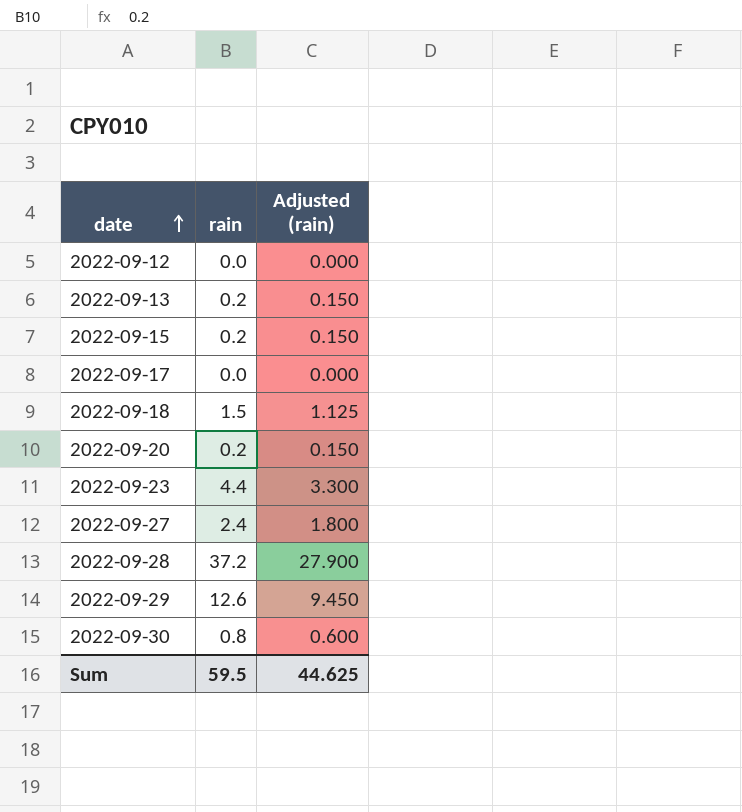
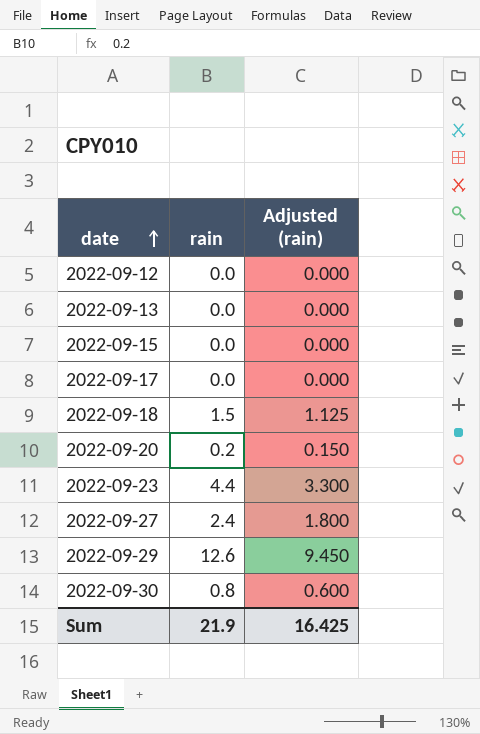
row 2022-09-28: 37.2 | 27.900 -> none
2022-09-13 | rain: 0.2 -> 0.0
2022-09-13 | Adjusted (rain): 0.150 -> 0.000
2022-09-15 | rain: 0.2 -> 0.0
2022-09-15 | Adjusted (rain): 0.150 -> 0.000
Sum | rain: 59.5 -> 21.9
Sum | Adjusted (rain): 44.625 -> 16.425

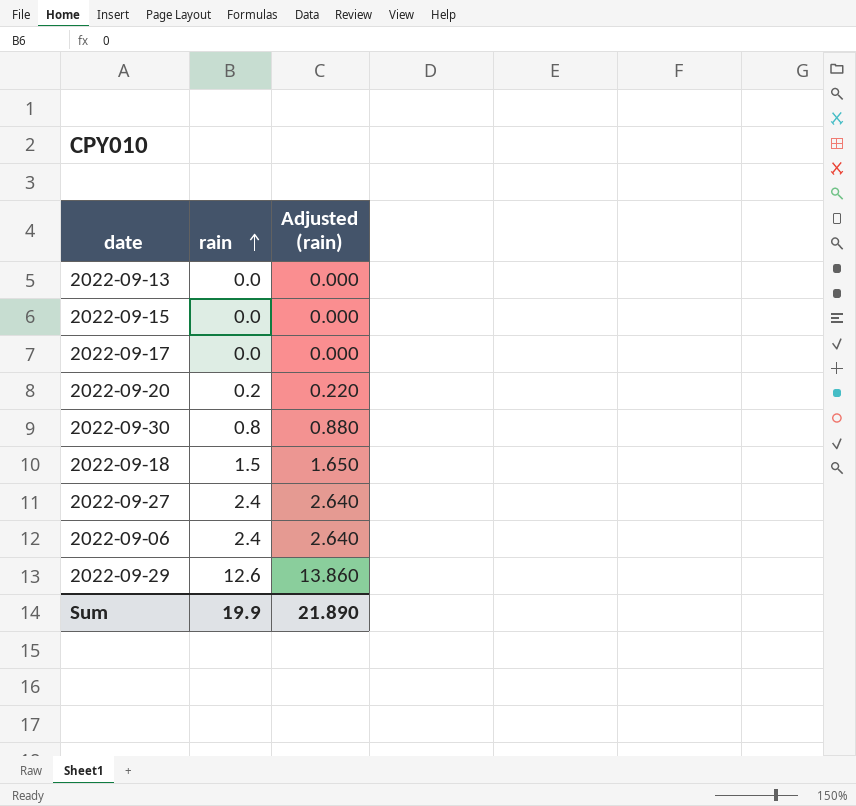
row order: date ascending -> rain ascending
column Adjusted (rain) | formula: [rain] * 0.75 -> [rain] * 1.1
row 2022-09-12: 0.0 | 0.000 -> none
row 2022-09-23: 4.4 | 3.300 -> none
row 2022-09-06: none -> 2.4 | 2.640
Sum | rain: 21.9 -> 19.9
Sum | Adjusted (rain): 16.425 -> 21.890

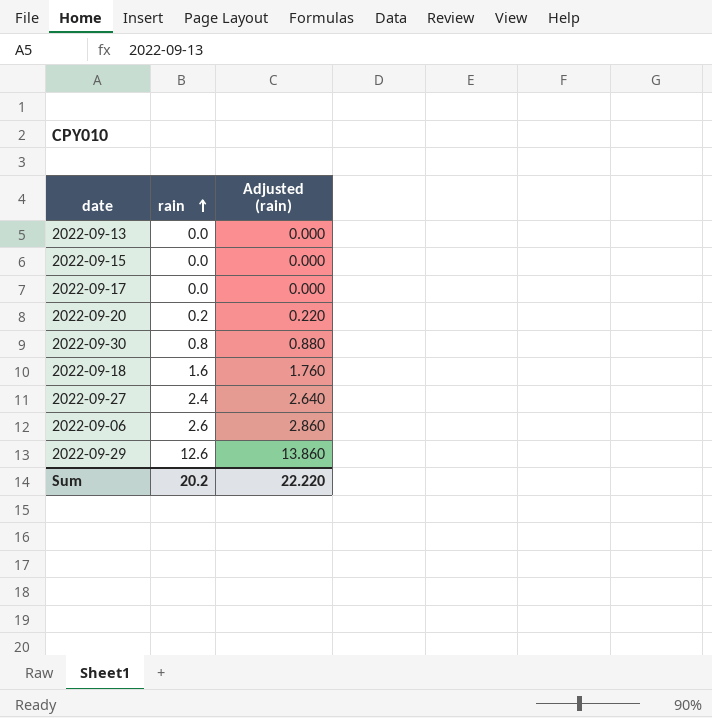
2022-09-18 | rain: 1.5 -> 1.6
2022-09-18 | Adjusted (rain): 1.650 -> 1.760
2022-09-06 | rain: 2.4 -> 2.6
2022-09-06 | Adjusted (rain): 2.640 -> 2.860
Sum | rain: 19.9 -> 20.2
Sum | Adjusted (rain): 21.890 -> 22.220

